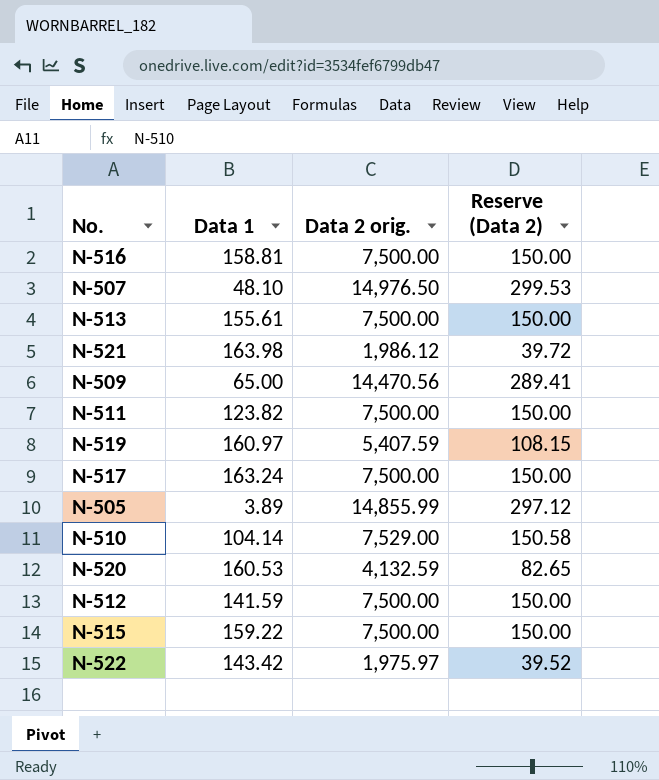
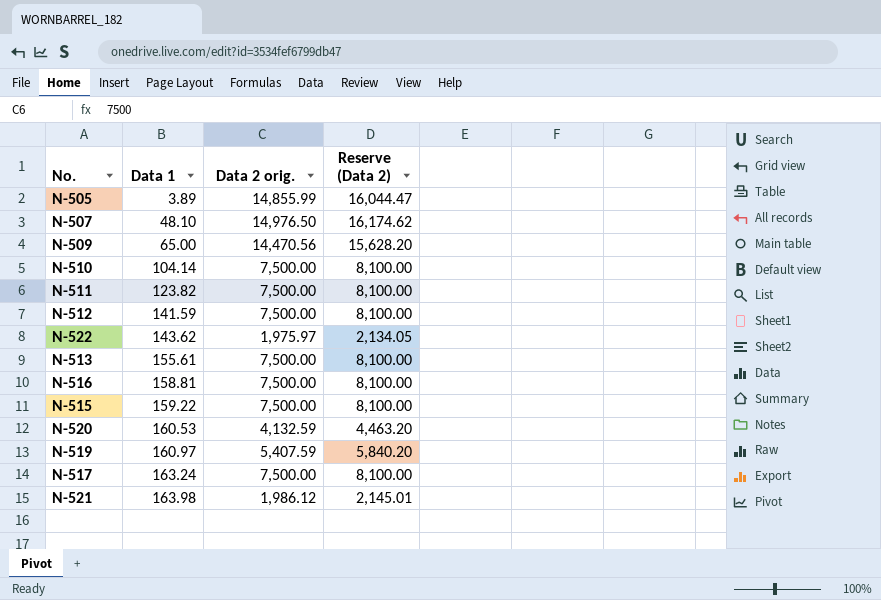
row order: none -> Data 1 ascending
column Reserve (Data 2) | formula: [Data 2 orig.] * 0.02 -> [Data 2 orig.] * 1.08
N-510 | Data 2 orig.: 7,529.00 -> 7,500.00
N-522 | Data 1: 143.42 -> 143.62

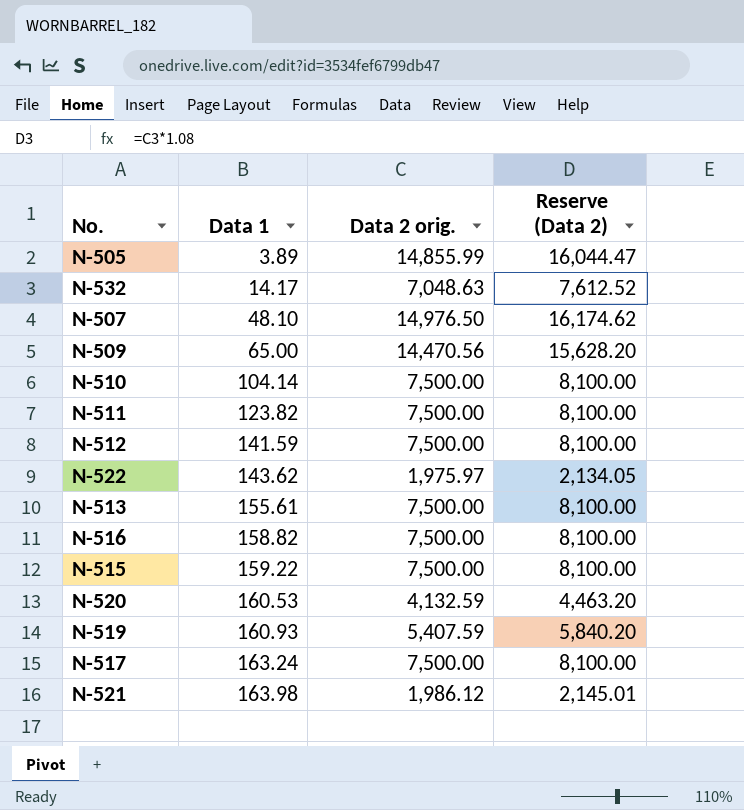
row N-532: none -> 14.17 | 7,048.63 | 7,612.52
N-516 | Data 1: 158.81 -> 158.82
N-519 | Data 1: 160.97 -> 160.93

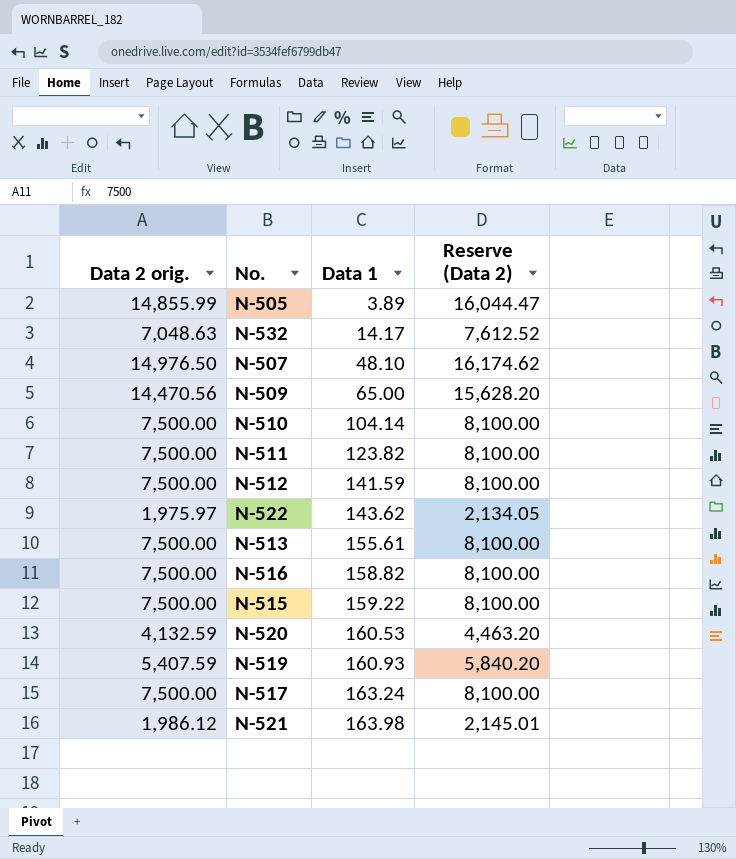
column Data 2 orig. | position: 3 -> 1

